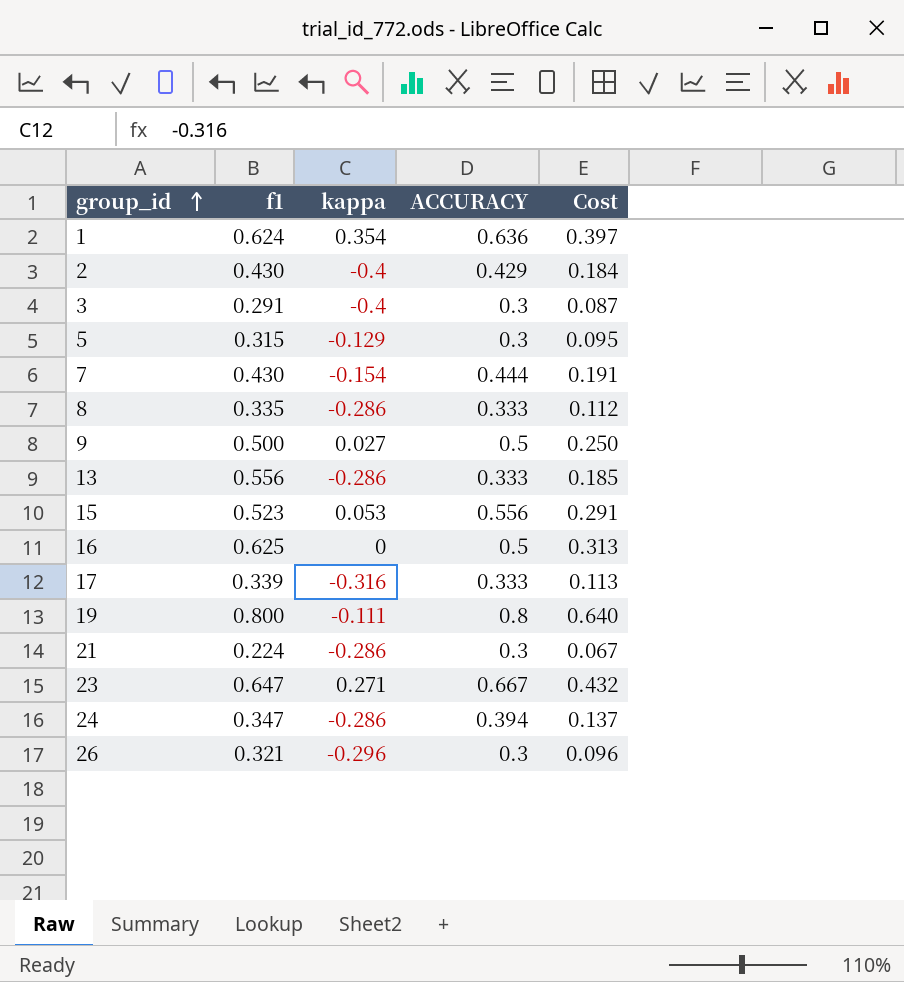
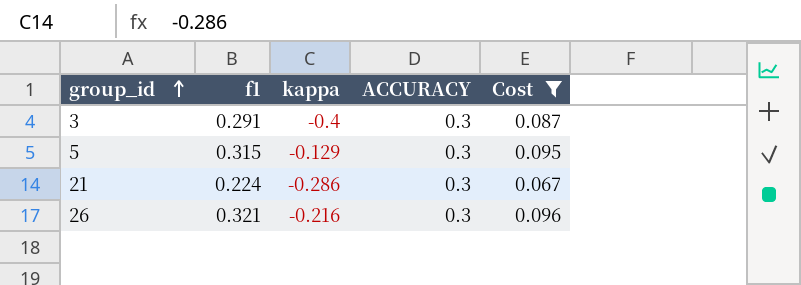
filter: none -> Cost <= 0.096
26 | kappa: -0.296 -> -0.216

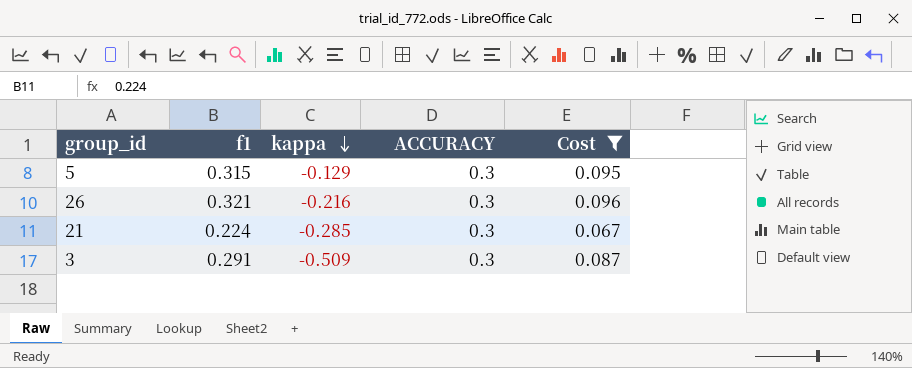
row order: group_id ascending -> kappa descending
21 | kappa: -0.286 -> -0.285
3 | kappa: -0.4 -> -0.509

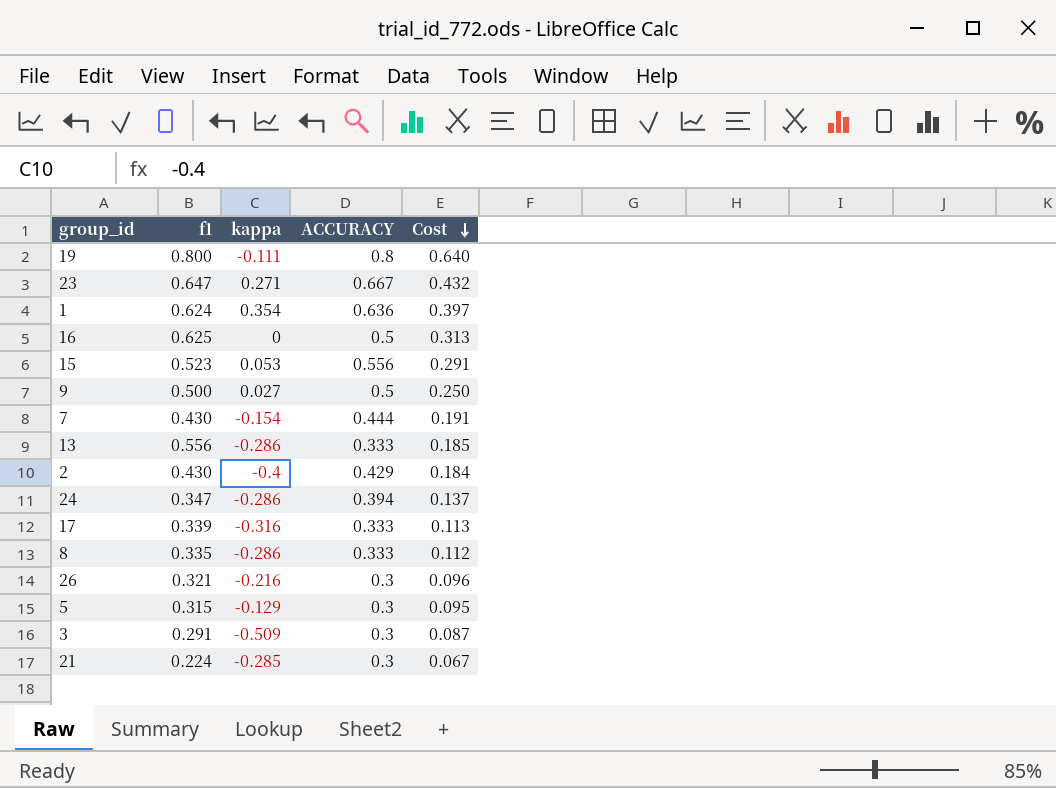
filter: Cost <= 0.096 -> none
row order: kappa descending -> Cost descending

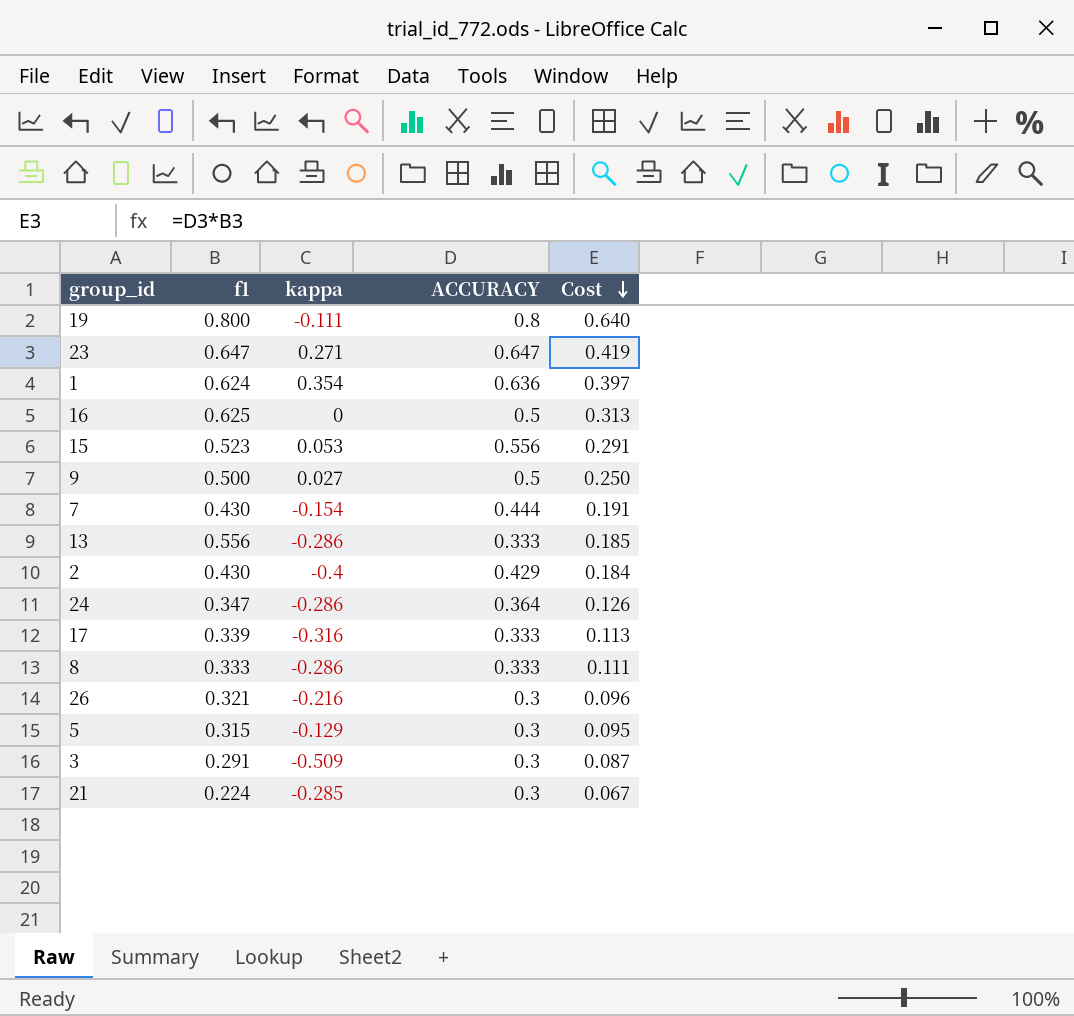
23 | ACCURACY: 0.667 -> 0.647
23 | Cost: 0.432 -> 0.419
24 | ACCURACY: 0.394 -> 0.364
24 | Cost: 0.137 -> 0.126
8 | f1: 0.335 -> 0.333
8 | Cost: 0.112 -> 0.111

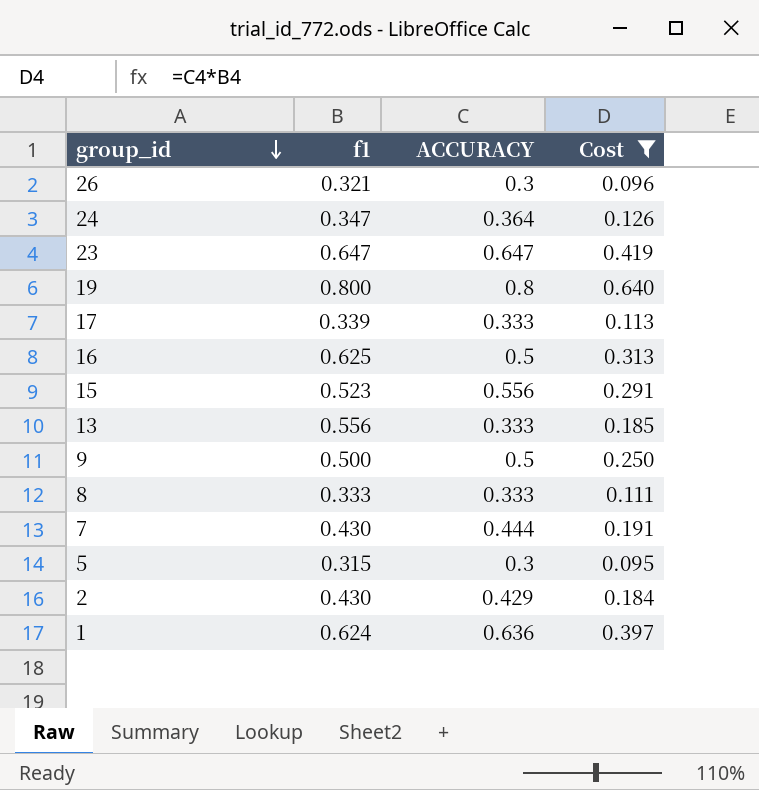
filter: none -> Cost >= 0.095
row order: Cost descending -> group_id descending
column kappa | position: 3 -> none

